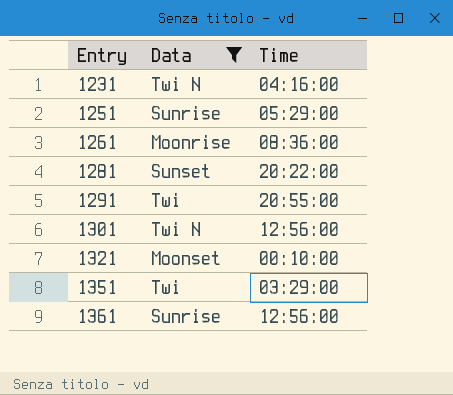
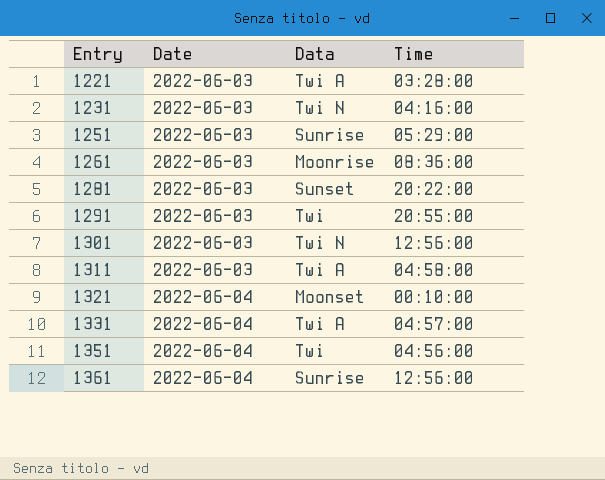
filter: Data != Twi A -> none
column Date | position: none -> 2
1351 | Time: 03:29:00 -> 04:56:00

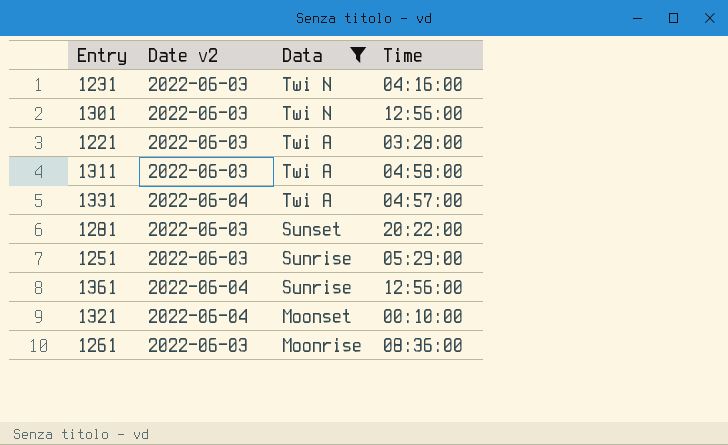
filter: none -> Data != Twi
row order: Entry ascending -> Data descending
column name: Date -> Date v2

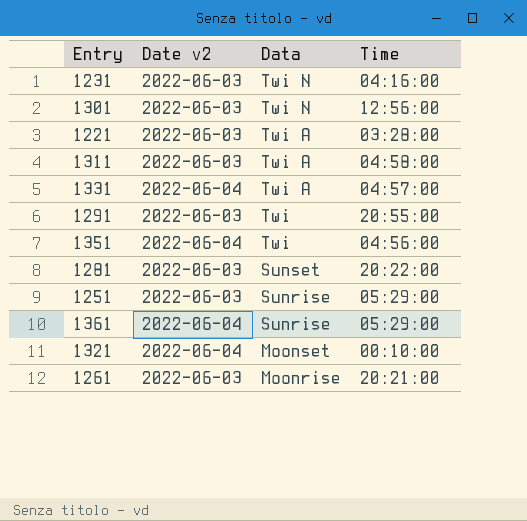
filter: Data != Twi -> none
1361 | Time: 12:56:00 -> 05:29:00
1261 | Time: 08:36:00 -> 20:21:00

